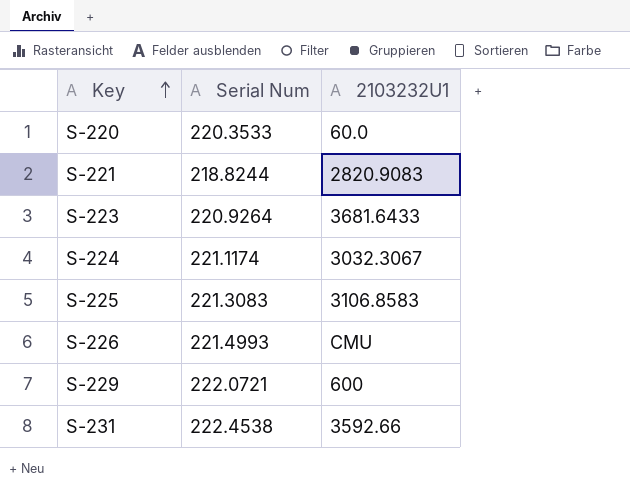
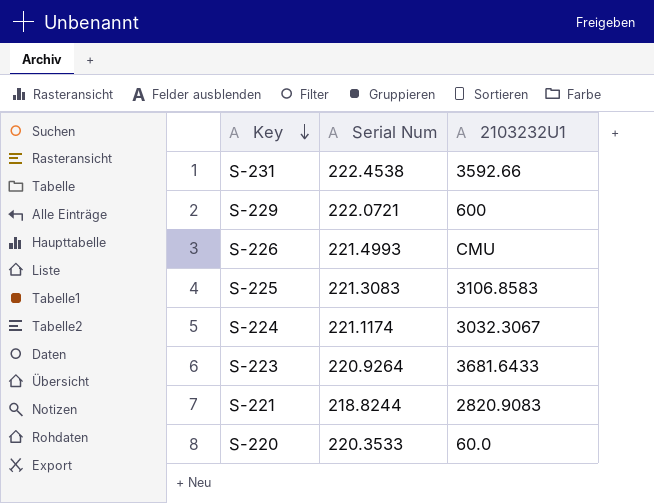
row order: Key ascending -> Key descending

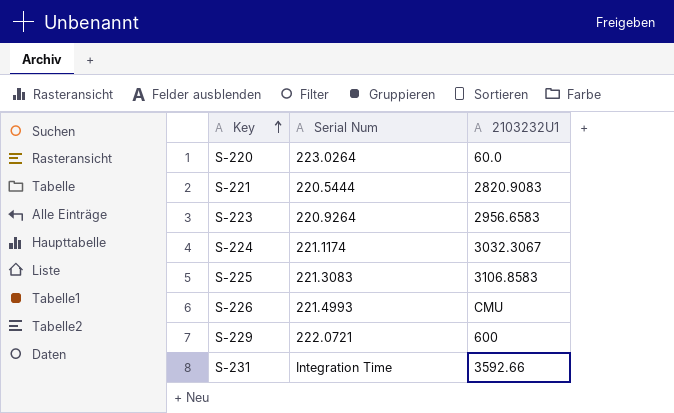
row order: Key descending -> Key ascending
S-220 | Serial Num: 220.3533 -> 223.0264
S-221 | Serial Num: 218.8244 -> 220.5444
S-223 | 2103232U1: 3681.6433 -> 2956.6583
S-231 | Serial Num: 222.4538 -> Integration Time

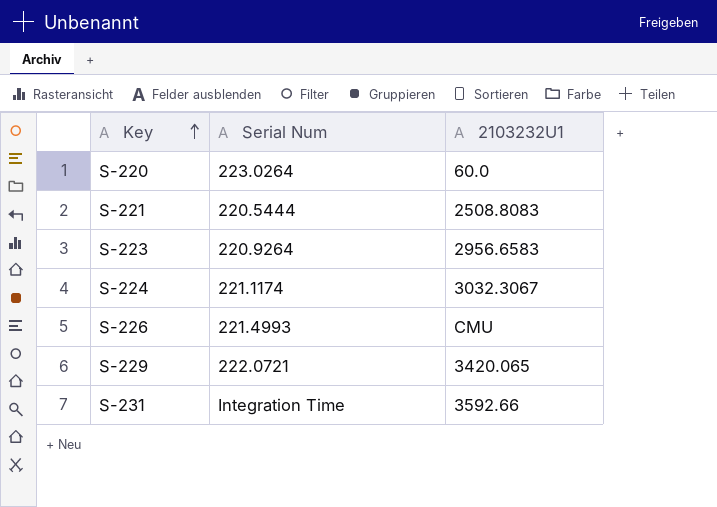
row S-225: 221.3083 | 3106.8583 -> none
S-221 | 2103232U1: 2820.9083 -> 2508.8083
S-229 | 2103232U1: 600 -> 3420.065

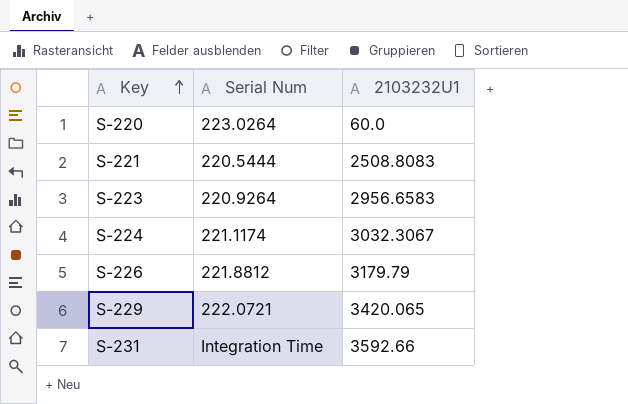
S-226 | Serial Num: 221.4993 -> 221.8812
S-226 | 2103232U1: CMU -> 3179.79

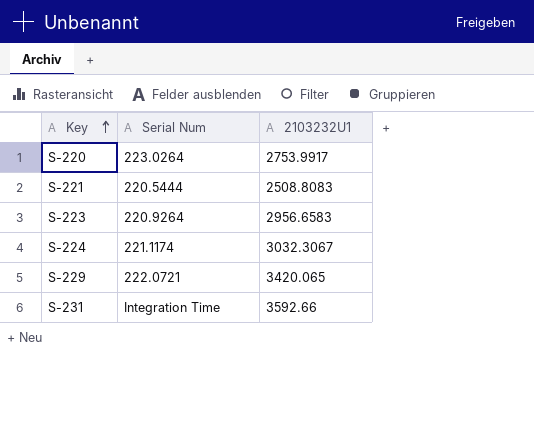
row S-226: 221.8812 | 3179.79 -> none
S-220 | 2103232U1: 60.0 -> 2753.9917

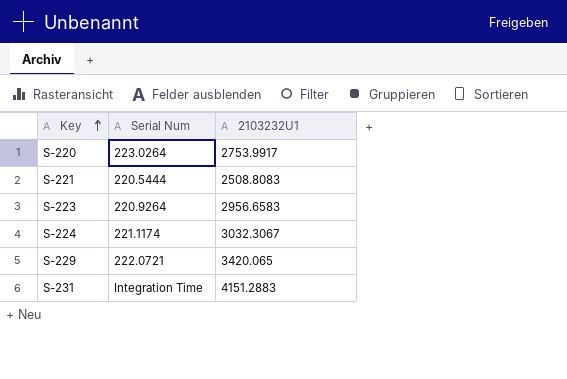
S-231 | 2103232U1: 3592.66 -> 4151.2883

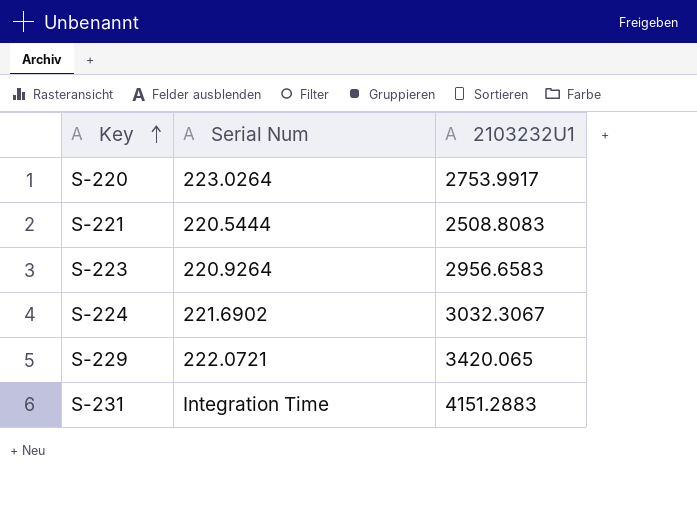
S-224 | Serial Num: 221.1174 -> 221.6902

